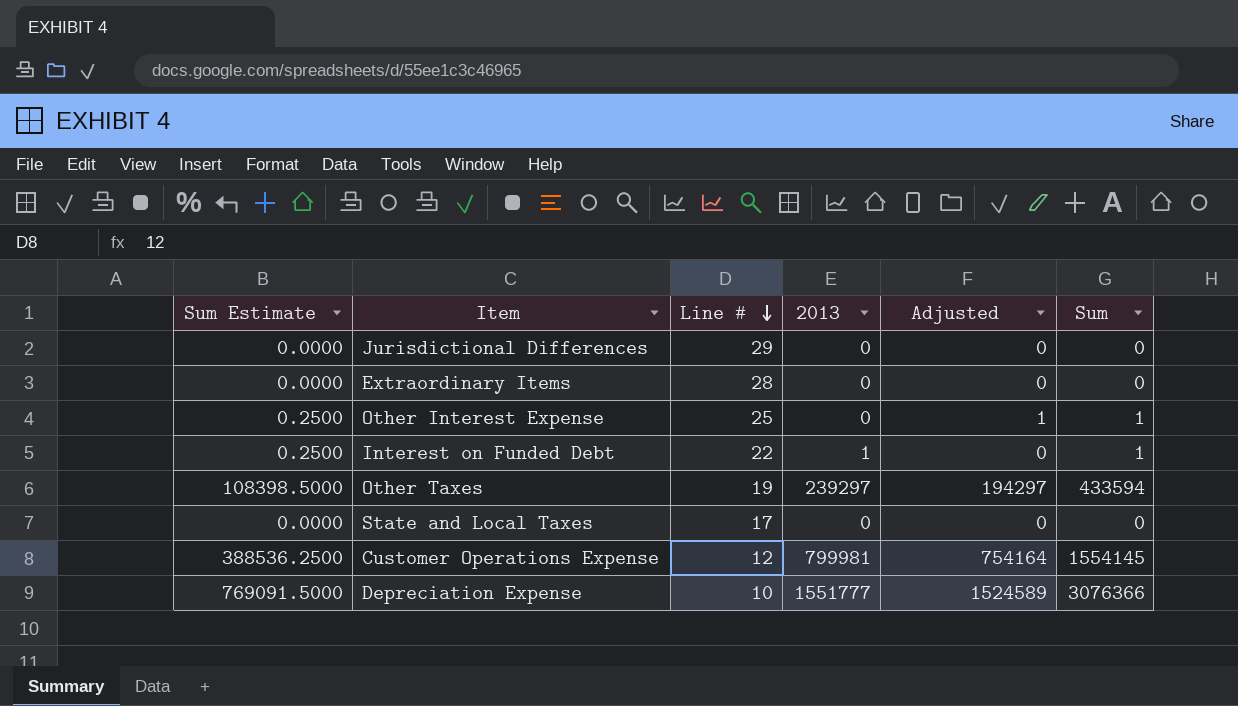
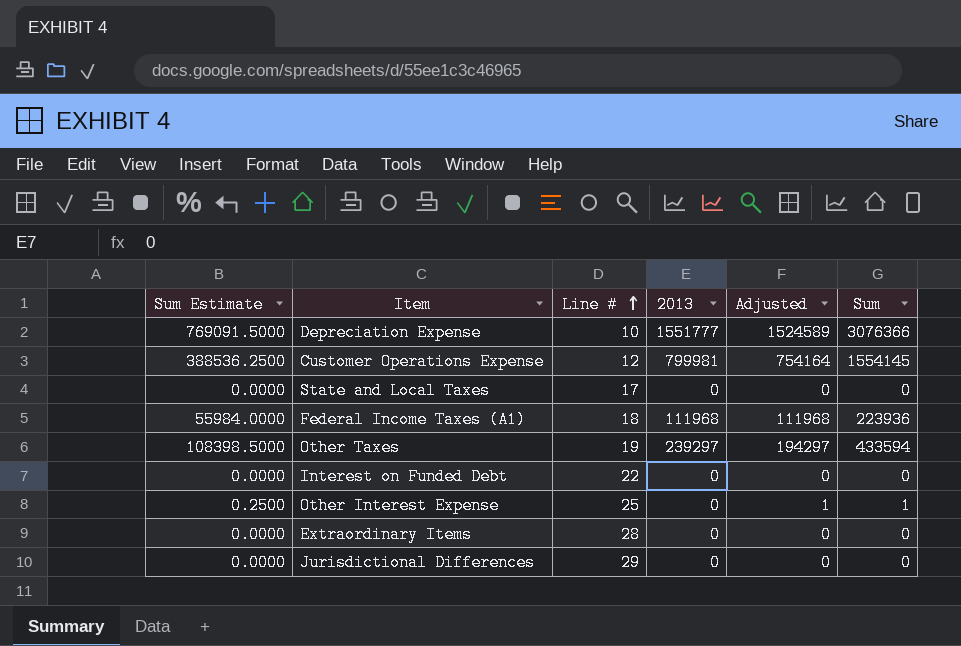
row order: Line # descending -> Line # ascending
row Federal Income Taxes (A1): none -> 55984.0000 | 18 | 111968 | 111968 | 223936
Interest on Funded Debt | Sum Estimate: 0.2500 -> 0.0000
Interest on Funded Debt | 2013: 1 -> 0
Interest on Funded Debt | Sum: 1 -> 0

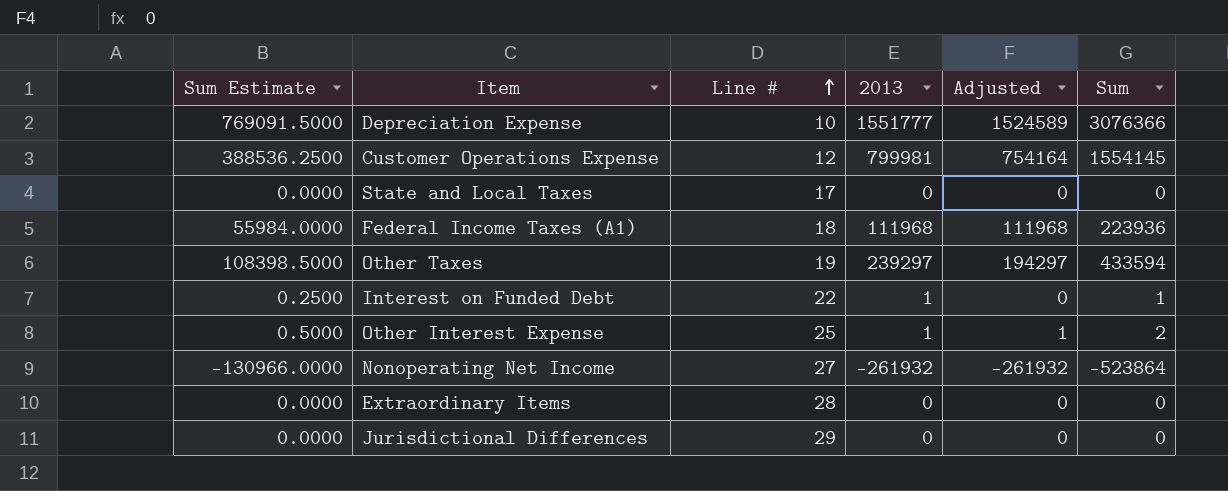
Interest on Funded Debt | Sum Estimate: 0.0000 -> 0.2500
Interest on Funded Debt | 2013: 0 -> 1
Interest on Funded Debt | Sum: 0 -> 1
Other Interest Expense | Sum Estimate: 0.2500 -> 0.5000
Other Interest Expense | 2013: 0 -> 1
Other Interest Expense | Sum: 1 -> 2
row Nonoperating Net Income: none -> -130966.0000 | 27 | -261932 | -261932 | -523864

